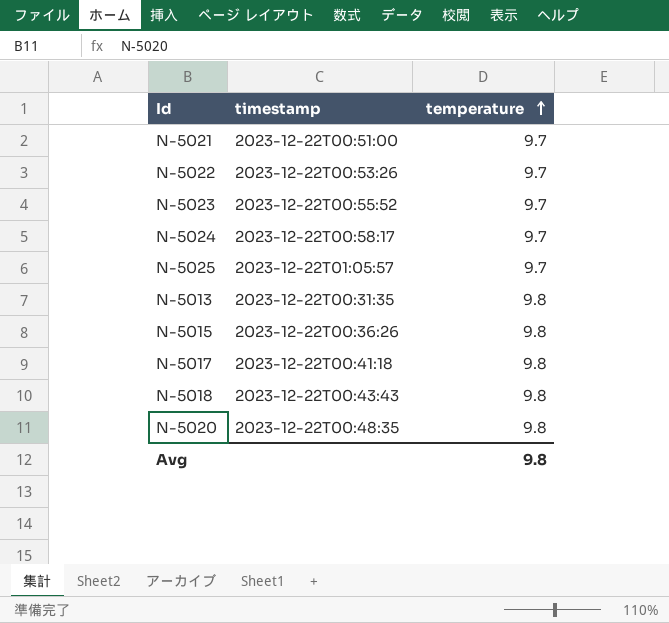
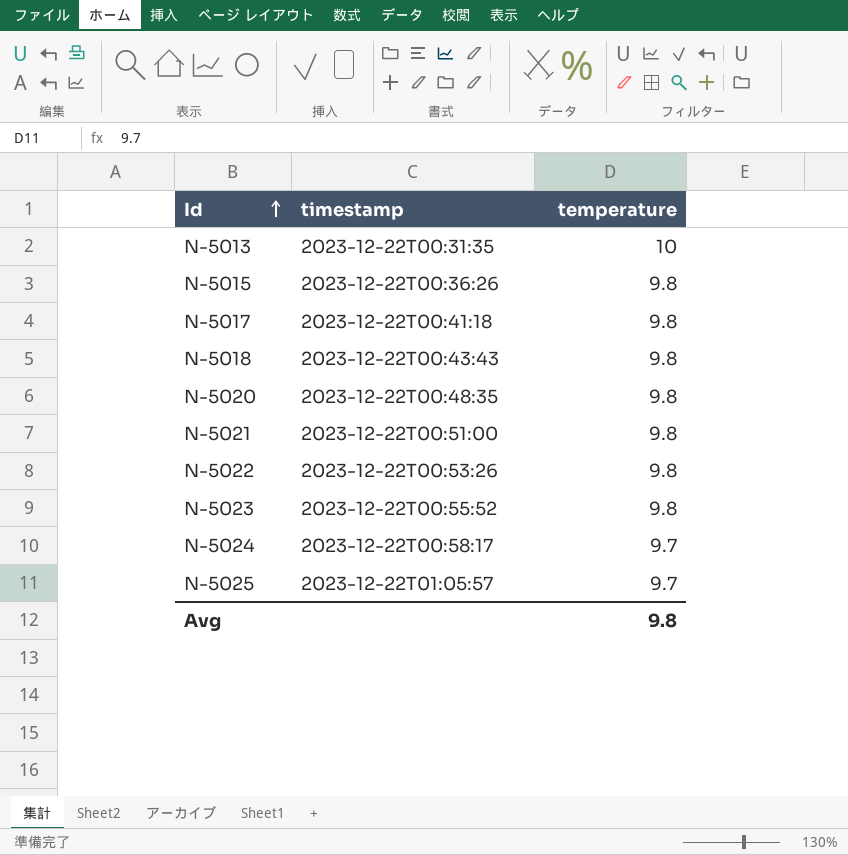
row order: temperature ascending -> Id ascending
N-5013 | temperature: 9.8 -> 10
N-5021 | temperature: 9.7 -> 9.8
N-5022 | temperature: 9.7 -> 9.8
N-5023 | temperature: 9.7 -> 9.8

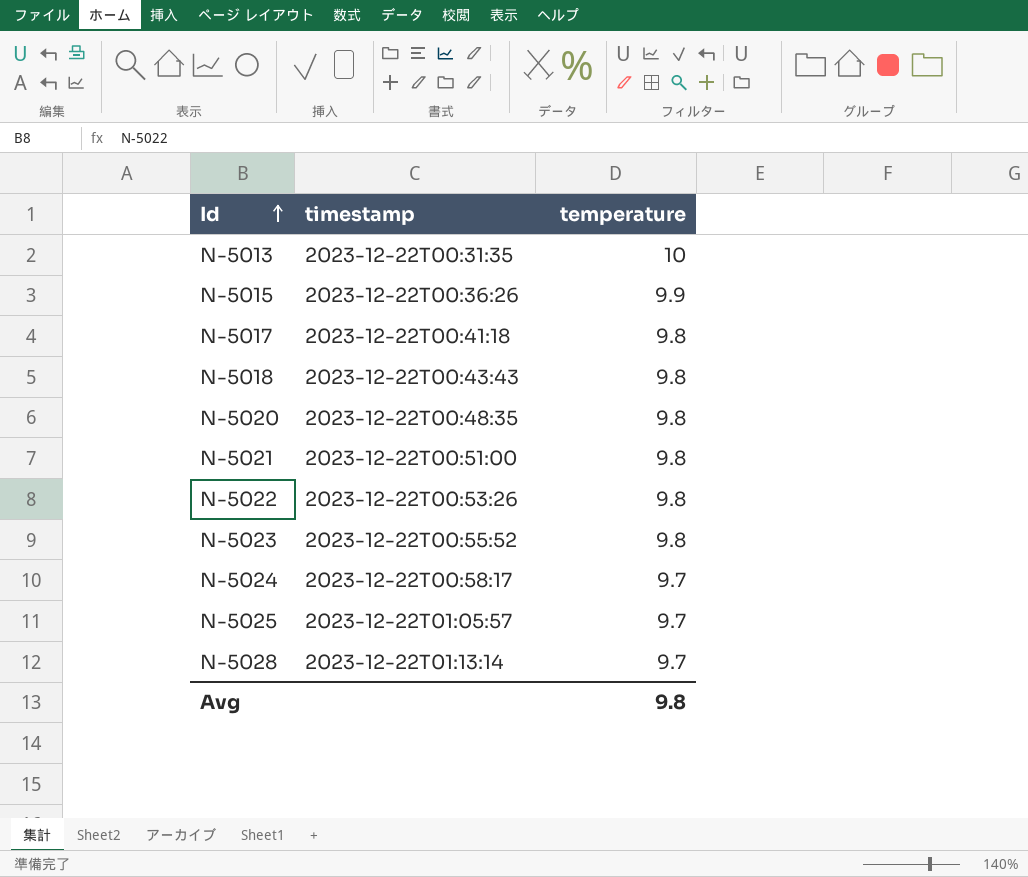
N-5015 | temperature: 9.8 -> 9.9
row N-5028: none -> 2023-12-22T01:13:14 | 9.7

